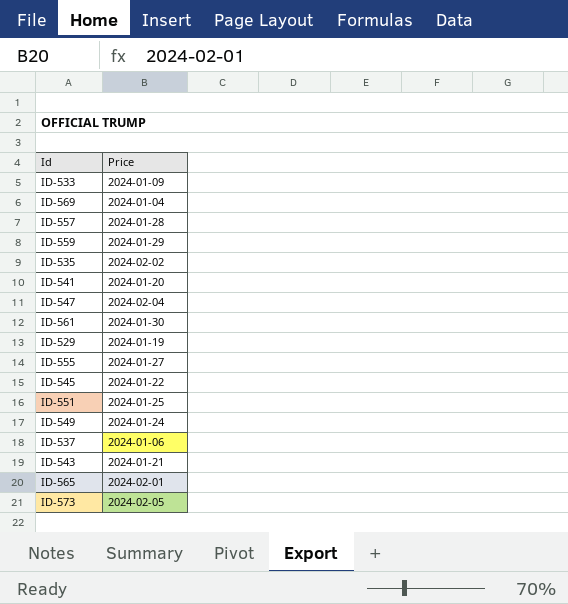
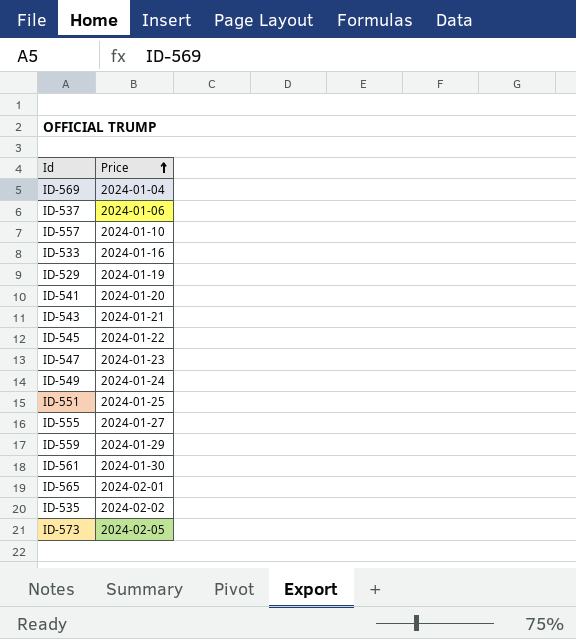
row order: none -> Price ascending
ID-557 | Price: 2024-01-28 -> 2024-01-10
ID-533 | Price: 2024-01-09 -> 2024-01-16
ID-547 | Price: 2024-02-04 -> 2024-01-23

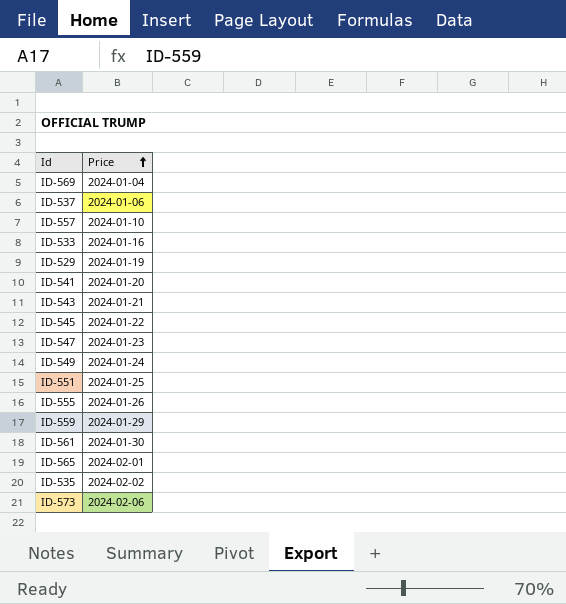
ID-555 | Price: 2024-01-27 -> 2024-01-26
ID-573 | Price: 2024-02-05 -> 2024-02-06

